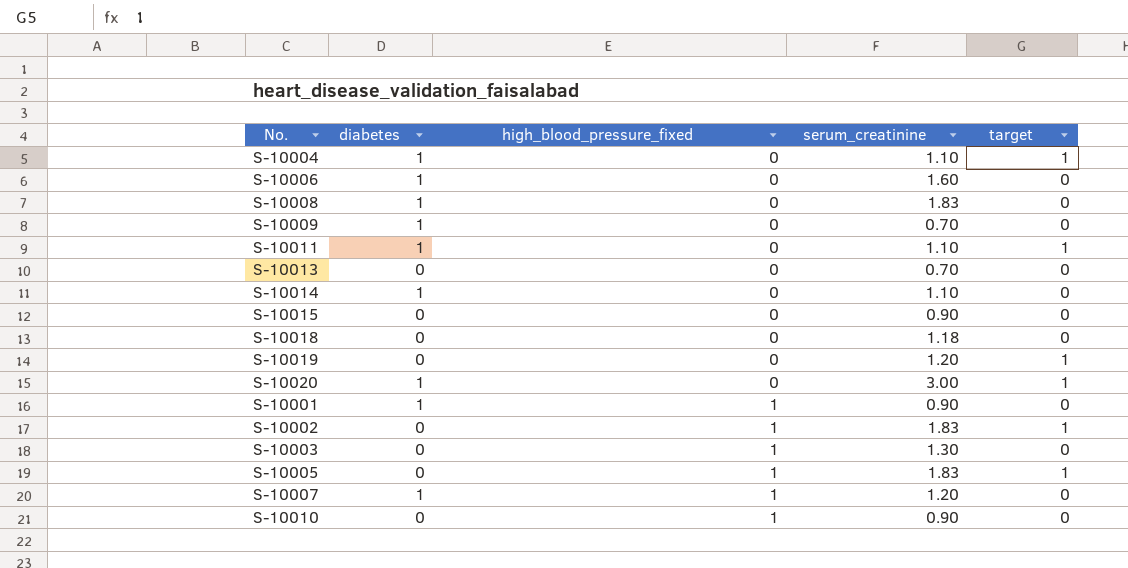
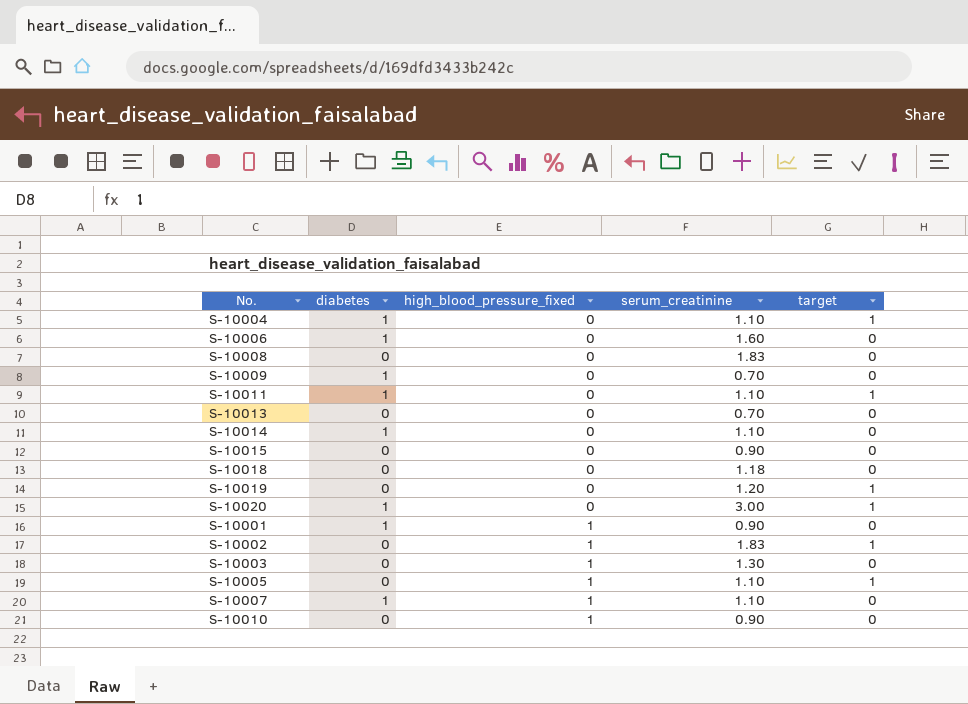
S-10008 | diabetes: 1 -> 0
S-10005 | serum_creatinine: 1.83 -> 1.10
S-10007 | serum_creatinine: 1.20 -> 1.10

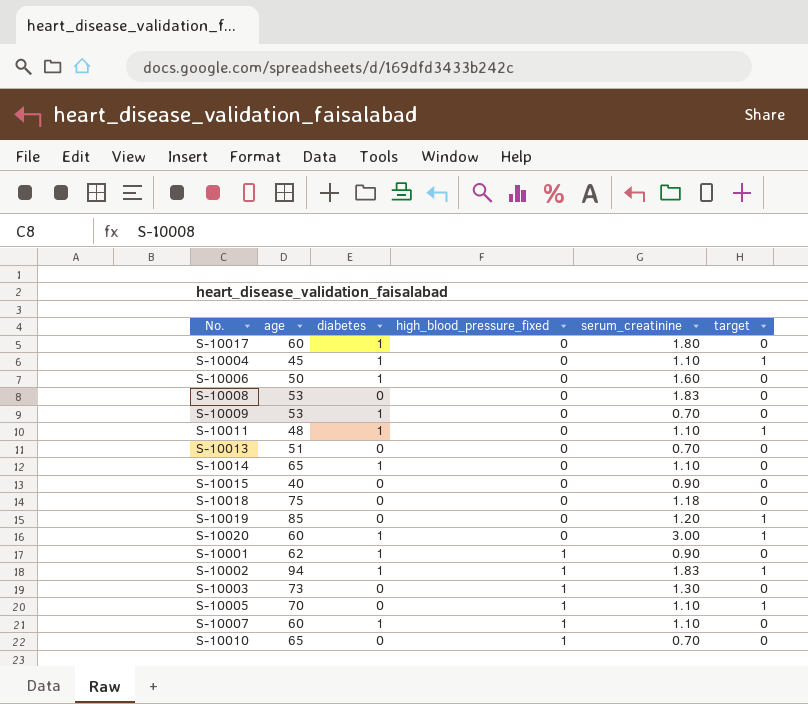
column age | position: none -> 2
row S-10017: none -> 60 | 1 | 0 | 1.80 | 0
S-10002 | diabetes: 0 -> 1
S-10010 | serum_creatinine: 0.90 -> 0.70

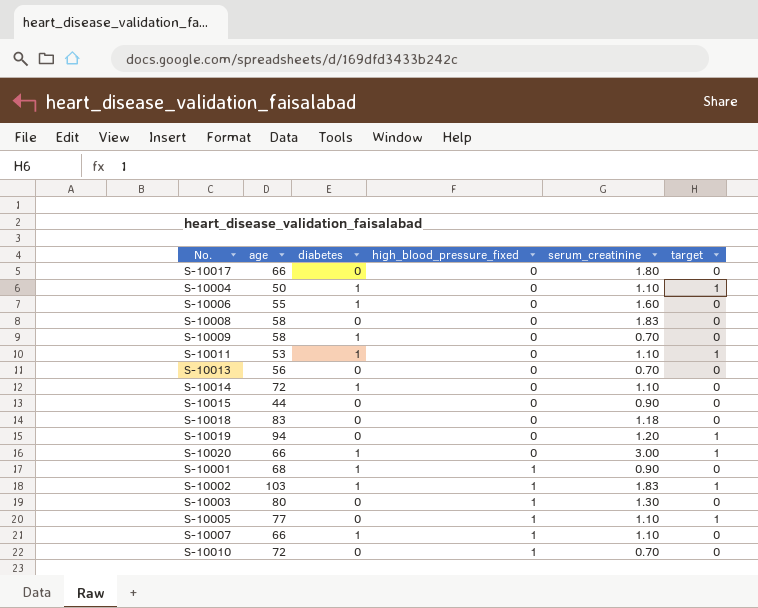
S-10017 | age: 60 -> 66
S-10017 | diabetes: 1 -> 0
S-10004 | age: 45 -> 50
S-10006 | age: 50 -> 55
S-10008 | age: 53 -> 58
S-10009 | age: 53 -> 58
S-10011 | age: 48 -> 53
S-10013 | age: 51 -> 56
S-10014 | age: 65 -> 72
S-10015 | age: 40 -> 44
S-10018 | age: 75 -> 83
S-10019 | age: 85 -> 94
S-10020 | age: 60 -> 66
S-10001 | age: 62 -> 68
S-10002 | age: 94 -> 103
S-10003 | age: 73 -> 80
S-10005 | age: 70 -> 77
S-10007 | age: 60 -> 66
S-10010 | age: 65 -> 72

